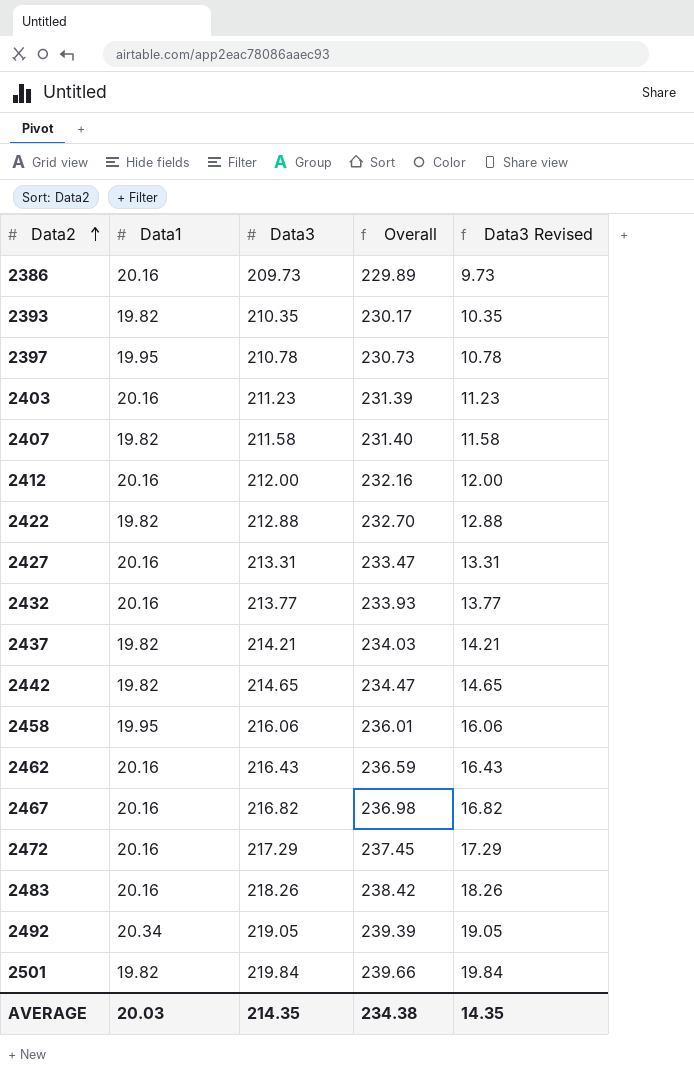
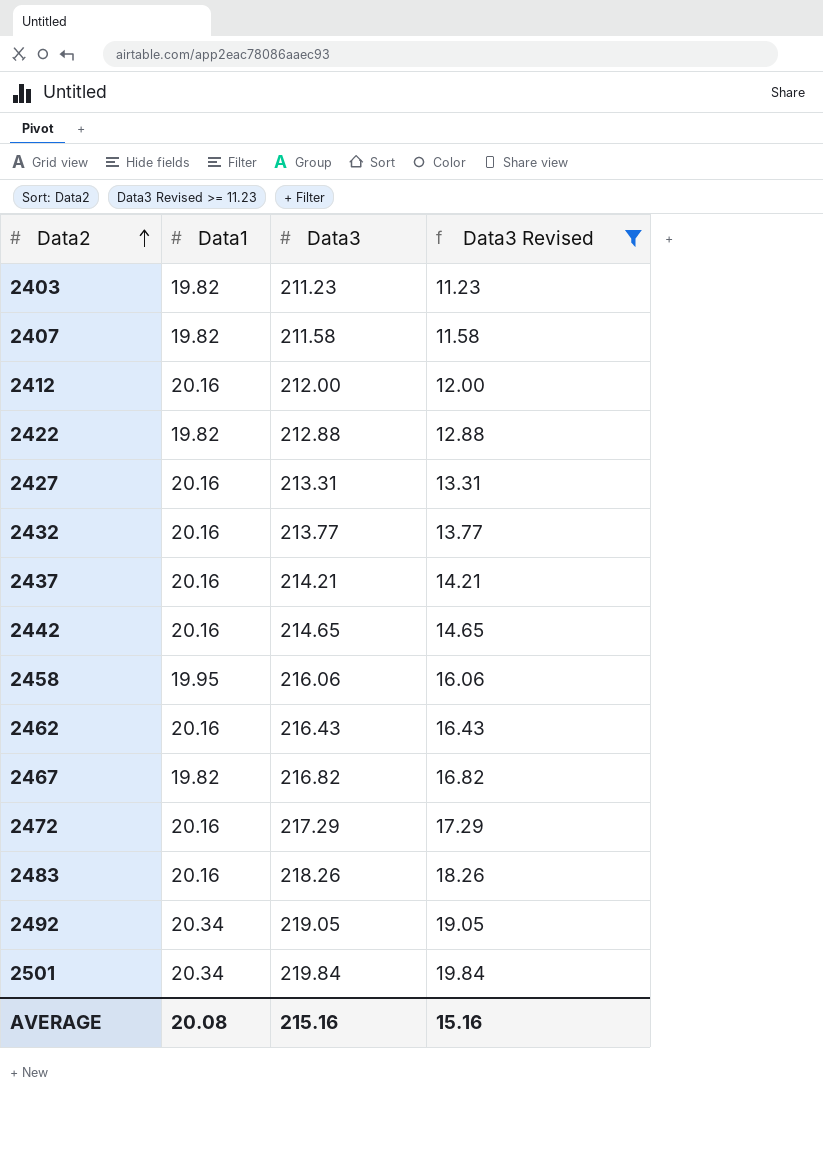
filter: none -> Data3 Revised >= 11.23
column Overall | formula: [Data1] + [Data3] -> none
2403 | Data1: 20.16 -> 19.82
2437 | Data1: 19.82 -> 20.16
2442 | Data1: 19.82 -> 20.16
2467 | Data1: 20.16 -> 19.82
2501 | Data1: 19.82 -> 20.34
AVERAGE | Data1: 20.03 -> 20.08
AVERAGE | Data3: 214.35 -> 215.16
AVERAGE | Data3 Revised: 14.35 -> 15.16

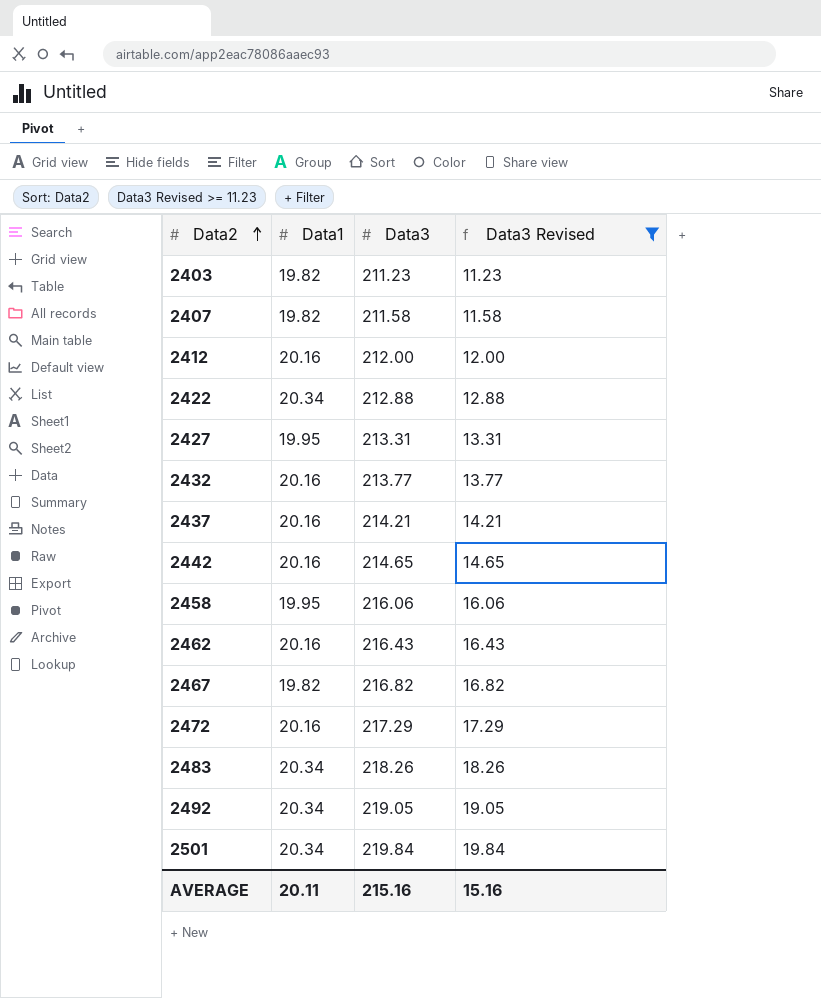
2422 | Data1: 19.82 -> 20.34
2427 | Data1: 20.16 -> 19.95
2483 | Data1: 20.16 -> 20.34
AVERAGE | Data1: 20.08 -> 20.11

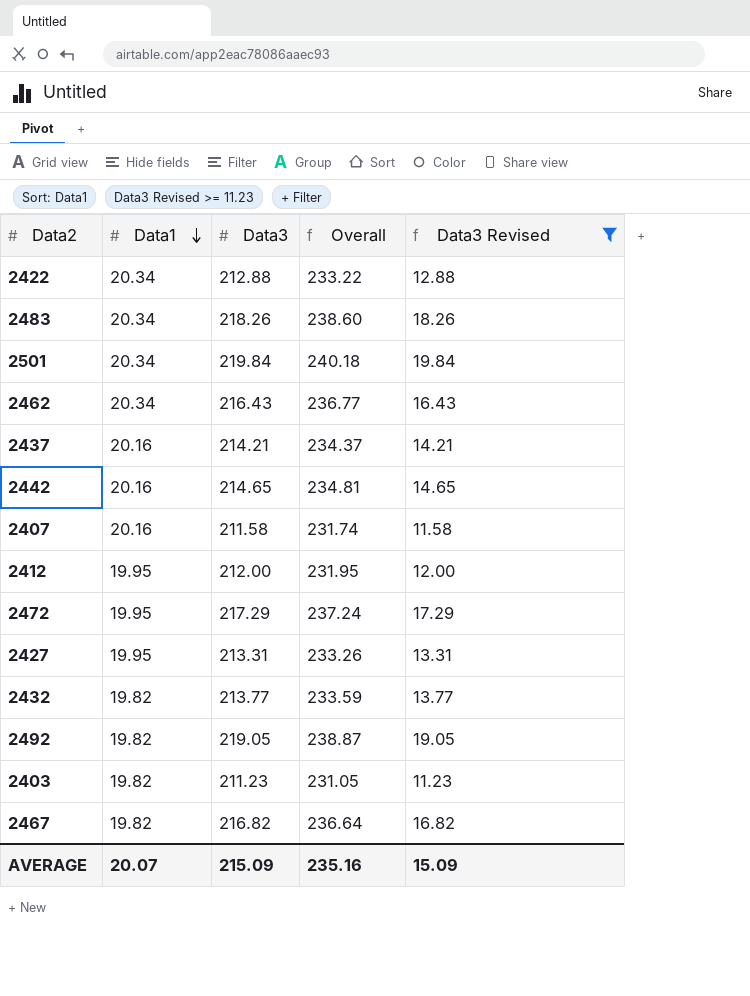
row order: Data2 ascending -> Data1 descending
column Overall | formula: none -> [Data1] + [Data3]
row 2458: 19.95 | 216.06 | 16.06 -> none
2462 | Data1: 20.16 -> 20.34
2407 | Data1: 19.82 -> 20.16
2412 | Data1: 20.16 -> 19.95
2472 | Data1: 20.16 -> 19.95
2432 | Data1: 20.16 -> 19.82
2492 | Data1: 20.34 -> 19.82
AVERAGE | Data1: 20.11 -> 20.07
AVERAGE | Data3: 215.16 -> 215.09
AVERAGE | Data3 Revised: 15.16 -> 15.09

